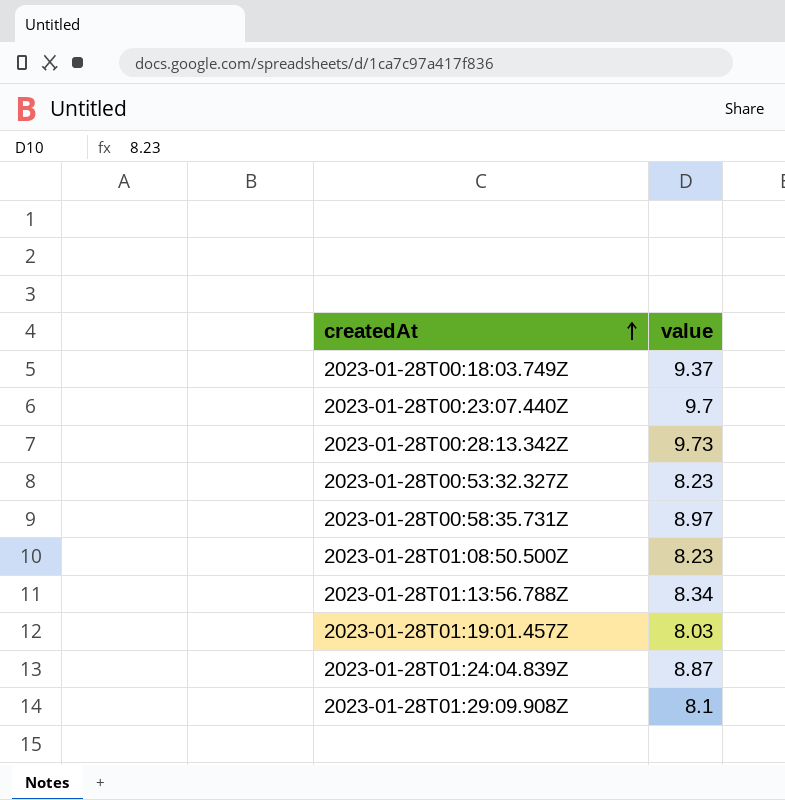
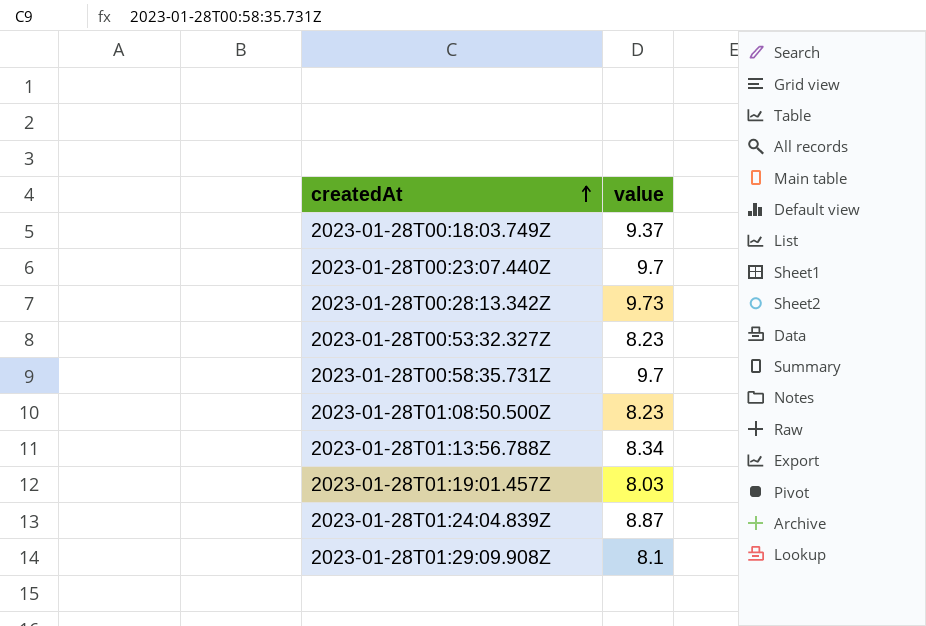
2023-01-28T00:58:35.731Z | value: 8.97 -> 9.7

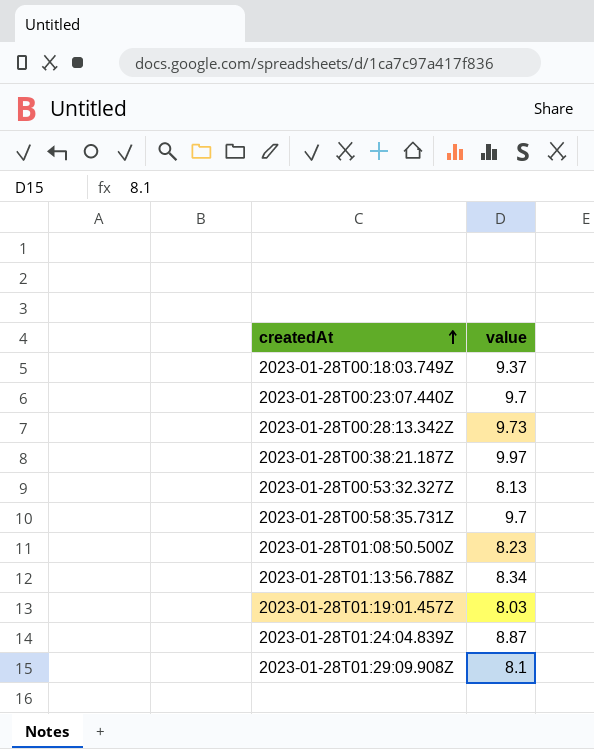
row 2023-01-28T00:38:21.187Z: none -> 9.97
2023-01-28T00:53:32.327Z | value: 8.23 -> 8.13

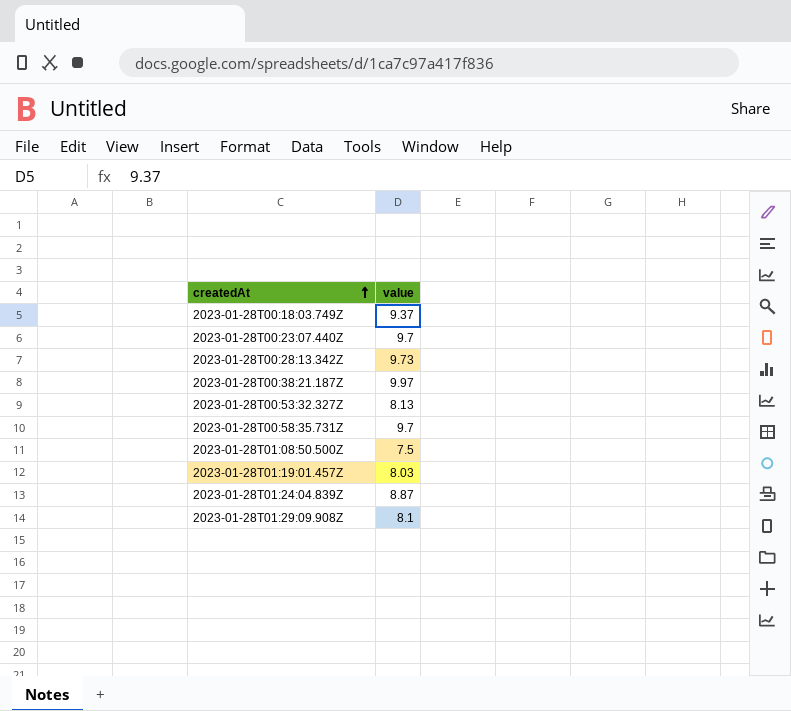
row 2023-01-28T01:13:56.788Z: 8.34 -> none
2023-01-28T01:08:50.500Z | value: 8.23 -> 7.5

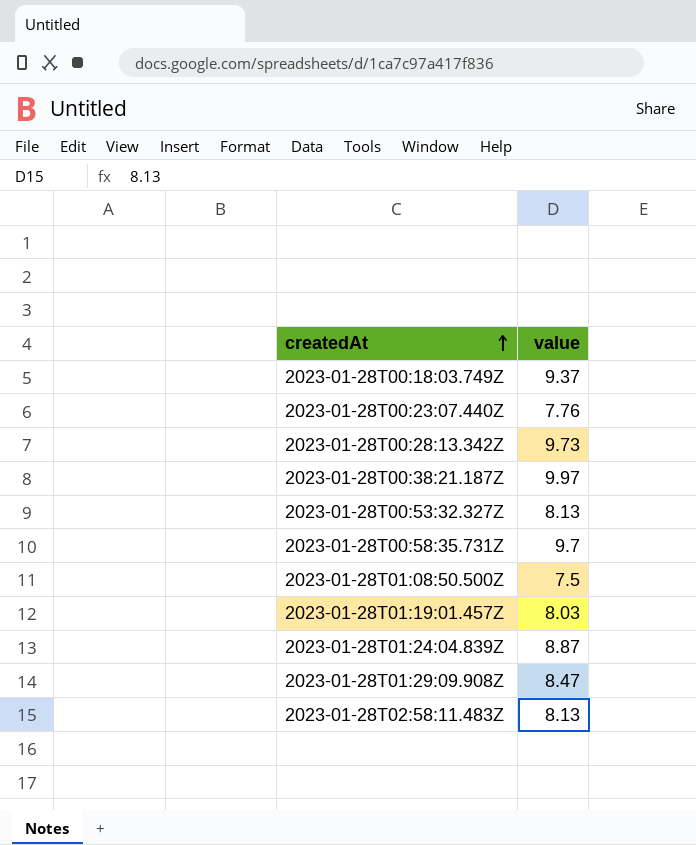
2023-01-28T00:23:07.440Z | value: 9.7 -> 7.76
2023-01-28T01:29:09.908Z | value: 8.1 -> 8.47
row 2023-01-28T02:58:11.483Z: none -> 8.13

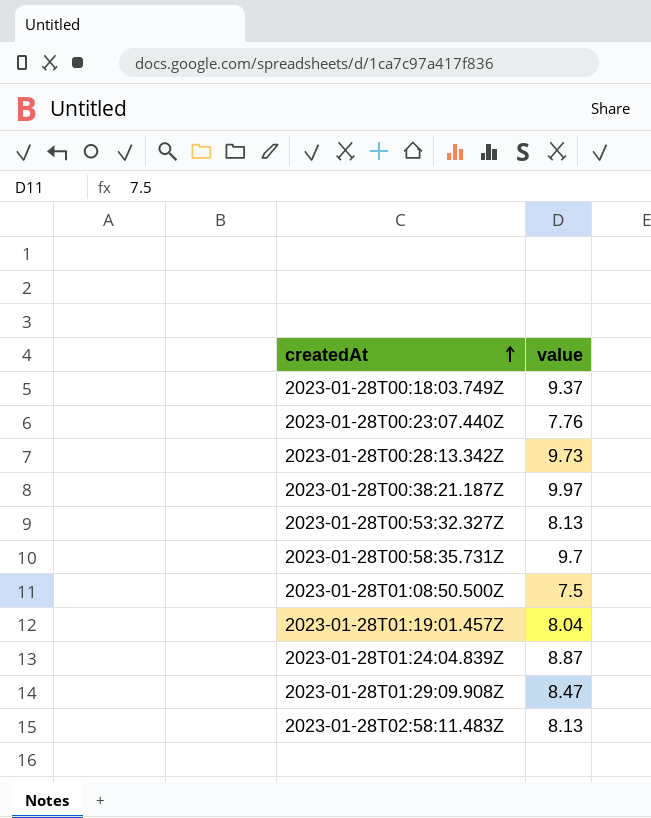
2023-01-28T01:19:01.457Z | value: 8.03 -> 8.04

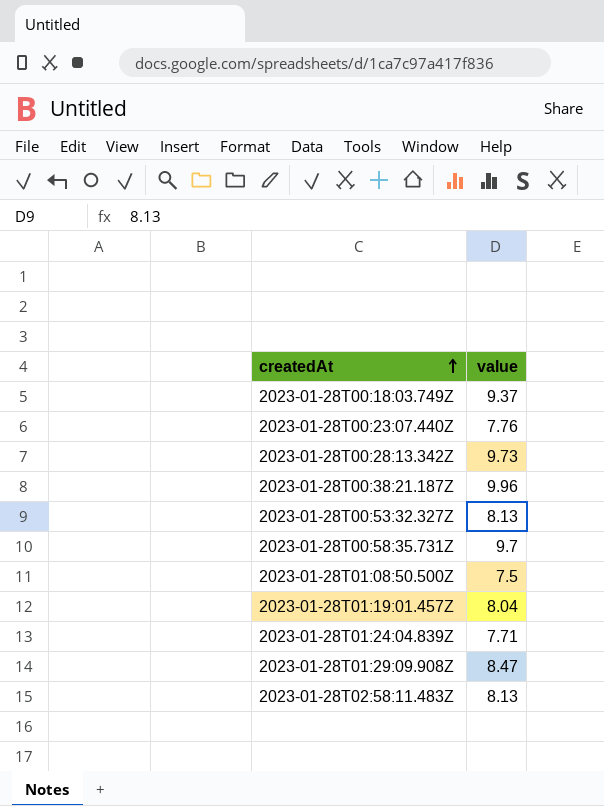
2023-01-28T00:38:21.187Z | value: 9.97 -> 9.96
2023-01-28T01:24:04.839Z | value: 8.87 -> 7.71

